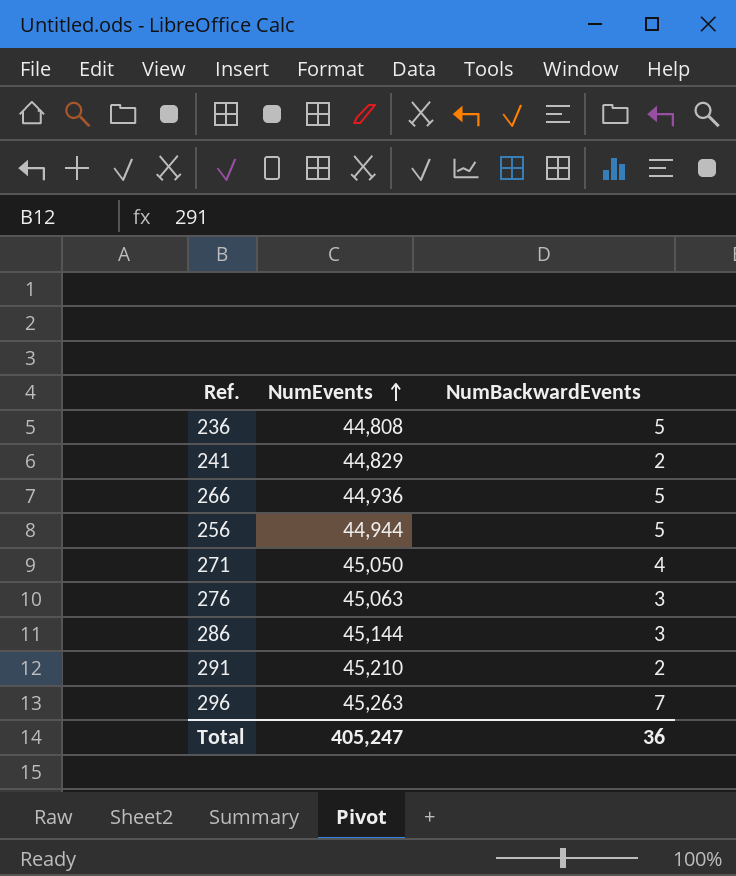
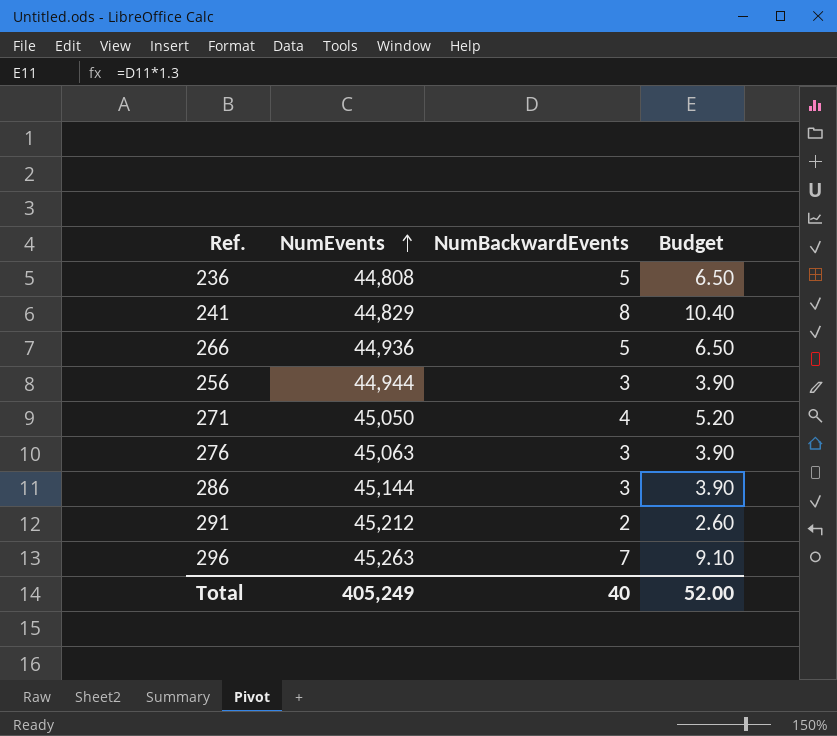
column Budget | formula: none -> [NumBackwardEvents] * 1.3
241 | NumBackwardEvents: 2 -> 8
256 | NumBackwardEvents: 5 -> 3
291 | NumEvents: 45,210 -> 45,212
Total | NumEvents: 405,247 -> 405,249
Total | NumBackwardEvents: 36 -> 40

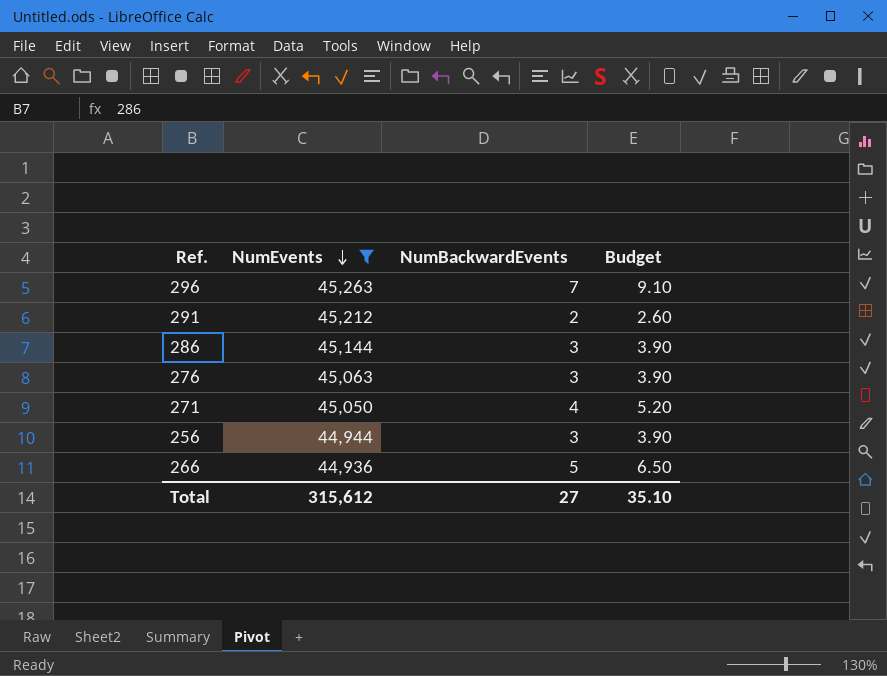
filter: none -> NumEvents >= 44,936
row order: NumEvents ascending -> NumEvents descending
Total | NumEvents: 405,249 -> 315,612
Total | NumBackwardEvents: 40 -> 27
Total | Budget: 52.00 -> 35.10

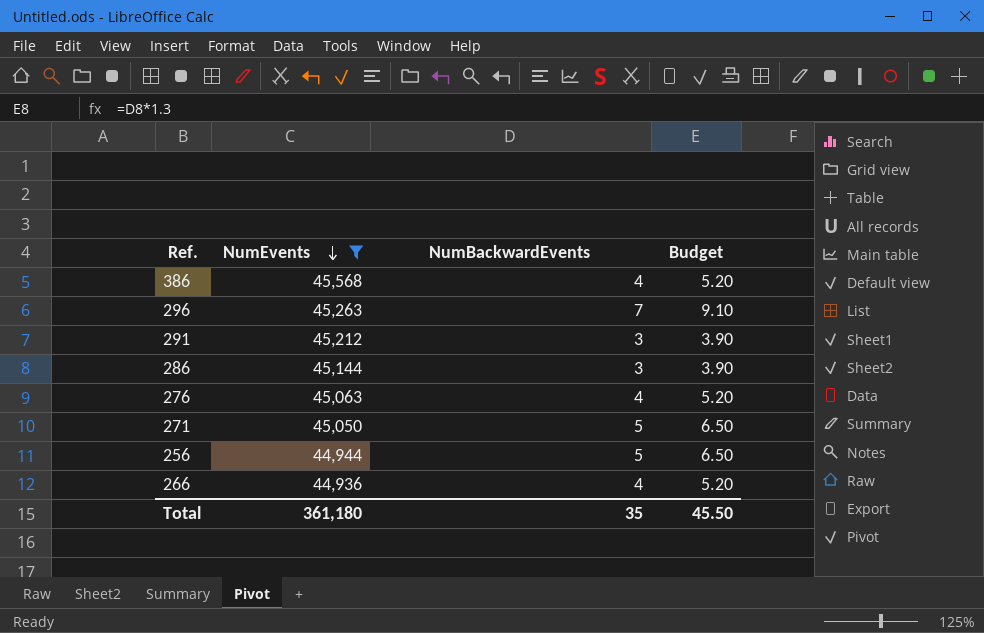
row 386: none -> 45,568 | 4 | 5.20
291 | NumBackwardEvents: 2 -> 3
291 | Budget: 2.60 -> 3.90
276 | NumBackwardEvents: 3 -> 4
276 | Budget: 3.90 -> 5.20
271 | NumBackwardEvents: 4 -> 5
271 | Budget: 5.20 -> 6.50
256 | NumBackwardEvents: 3 -> 5
256 | Budget: 3.90 -> 6.50
266 | NumBackwardEvents: 5 -> 4
266 | Budget: 6.50 -> 5.20
Total | NumEvents: 315,612 -> 361,180
Total | NumBackwardEvents: 27 -> 35
Total | Budget: 35.10 -> 45.50

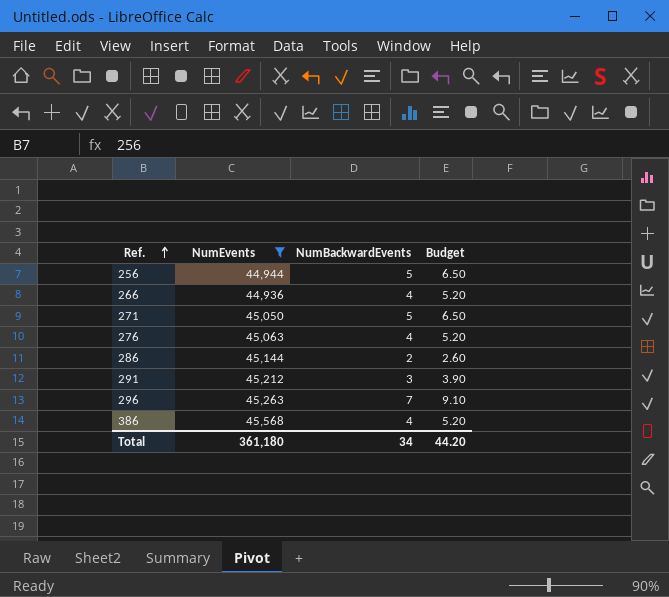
row order: NumEvents descending -> Ref. ascending
286 | NumBackwardEvents: 3 -> 2
286 | Budget: 3.90 -> 2.60
Total | NumBackwardEvents: 35 -> 34
Total | Budget: 45.50 -> 44.20

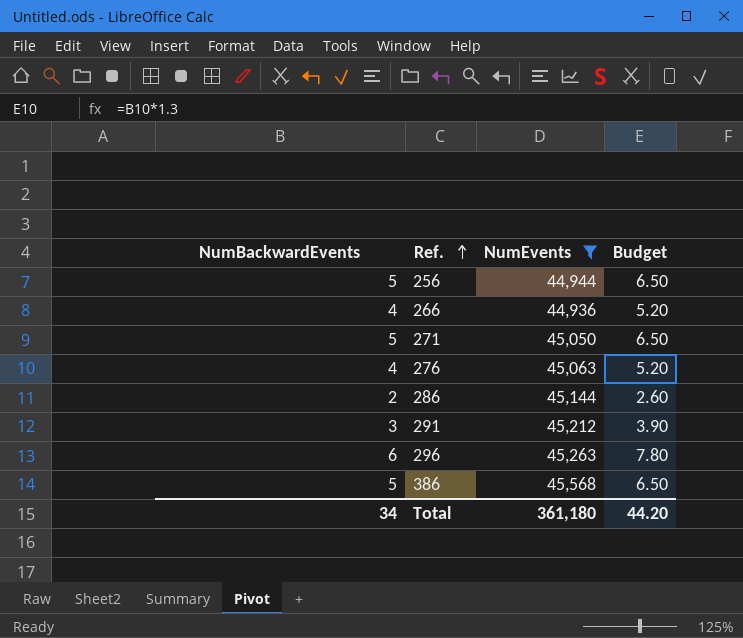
column NumBackwardEvents | position: 3 -> 1
296 | NumBackwardEvents: 7 -> 6
296 | Budget: 9.10 -> 7.80
386 | NumBackwardEvents: 4 -> 5
386 | Budget: 5.20 -> 6.50

